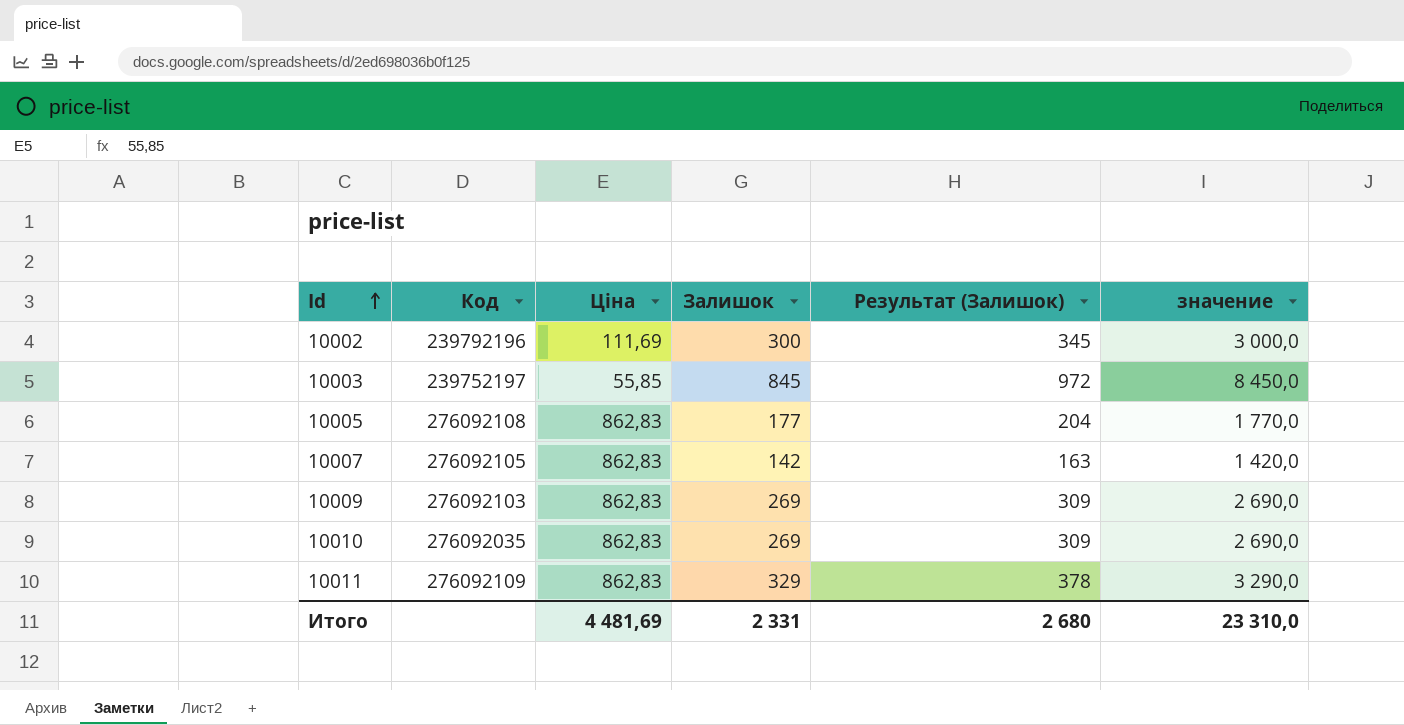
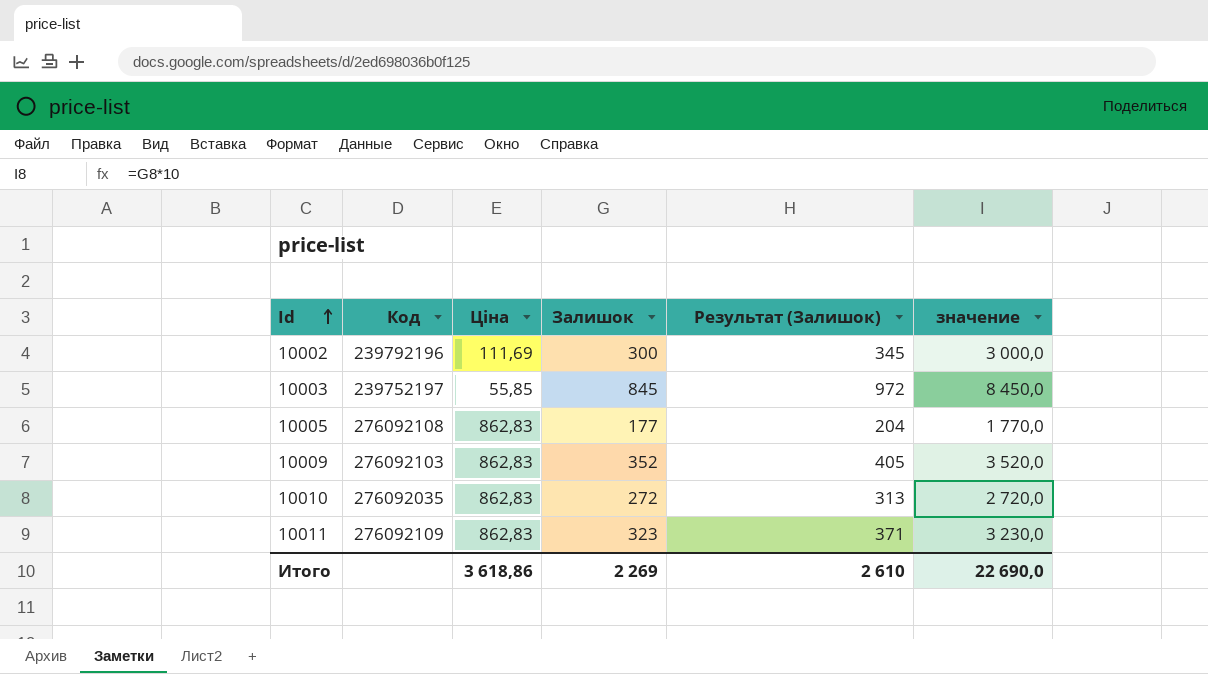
row 10007: 276092105 | 862,83 | 142 | 163 | 1 420,0 -> none
10009 | Залишок: 269 -> 352
10009 | Результат (Залишок): 309 -> 405
10009 | значение: 2 690,0 -> 3 520,0
10010 | Залишок: 269 -> 272
10010 | Результат (Залишок): 309 -> 313
10010 | значение: 2 690,0 -> 2 720,0
10011 | Залишок: 329 -> 323
10011 | Результат (Залишок): 378 -> 371
10011 | значение: 3 290,0 -> 3 230,0
Итого | Ціна: 4 481,69 -> 3 618,86
Итого | Залишок: 2 331 -> 2 269
Итого | Результат (Залишок): 2 680 -> 2 610
Итого | значение: 23 310,0 -> 22 690,0

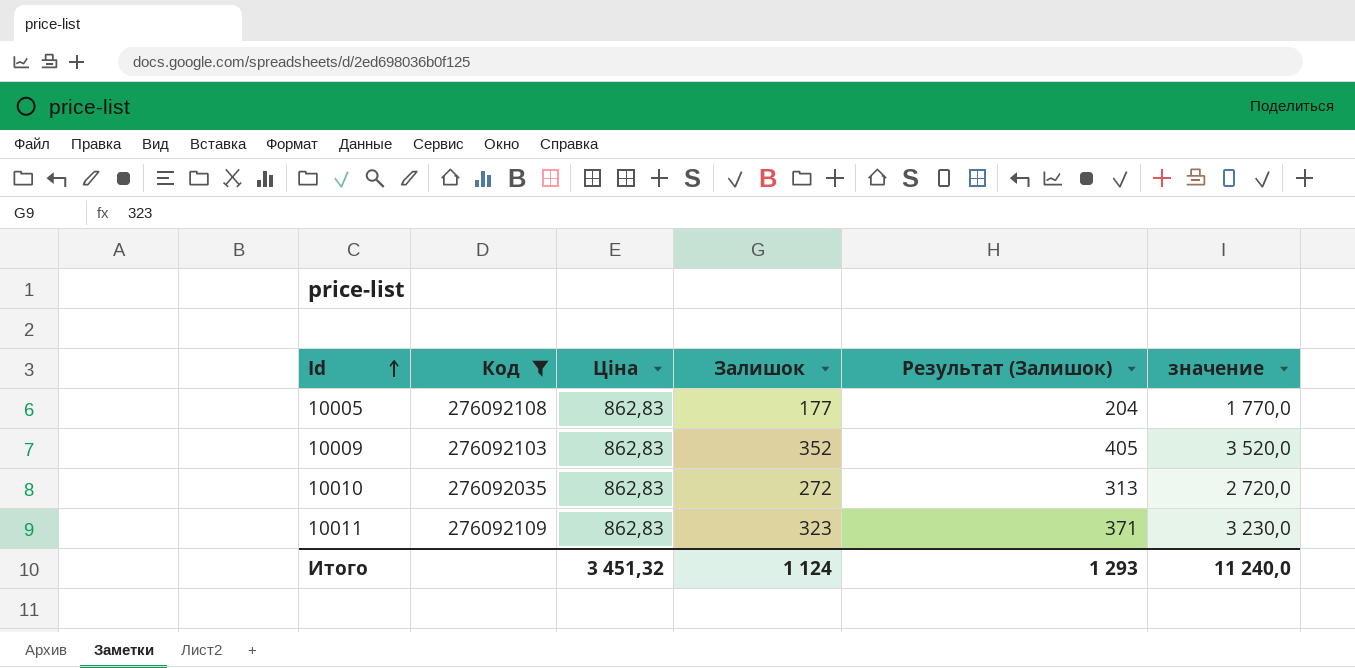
filter: none -> Код >= 276092035
Итого | Ціна: 3 618,86 -> 3 451,32
Итого | Залишок: 2 269 -> 1 124
Итого | Результат (Залишок): 2 610 -> 1 293
Итого | значение: 22 690,0 -> 11 240,0

